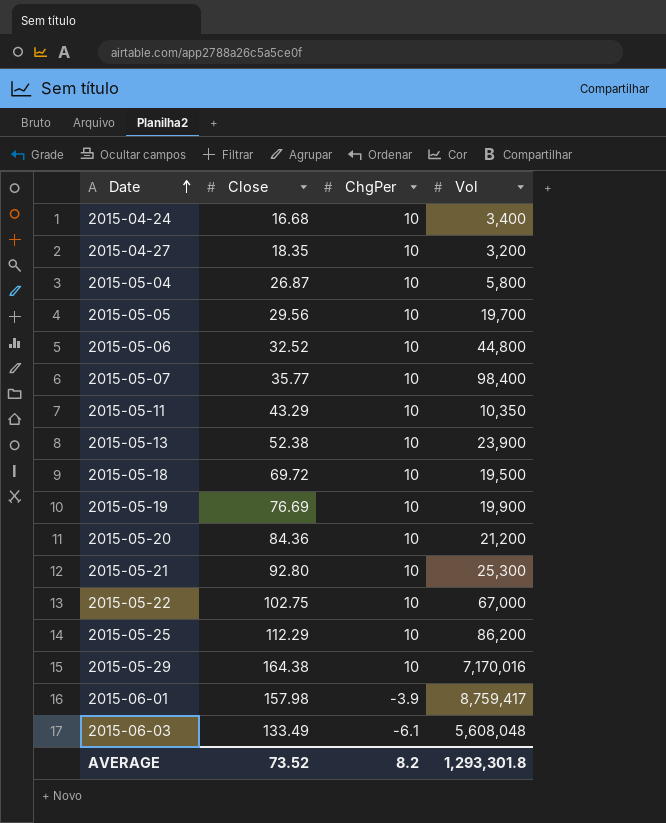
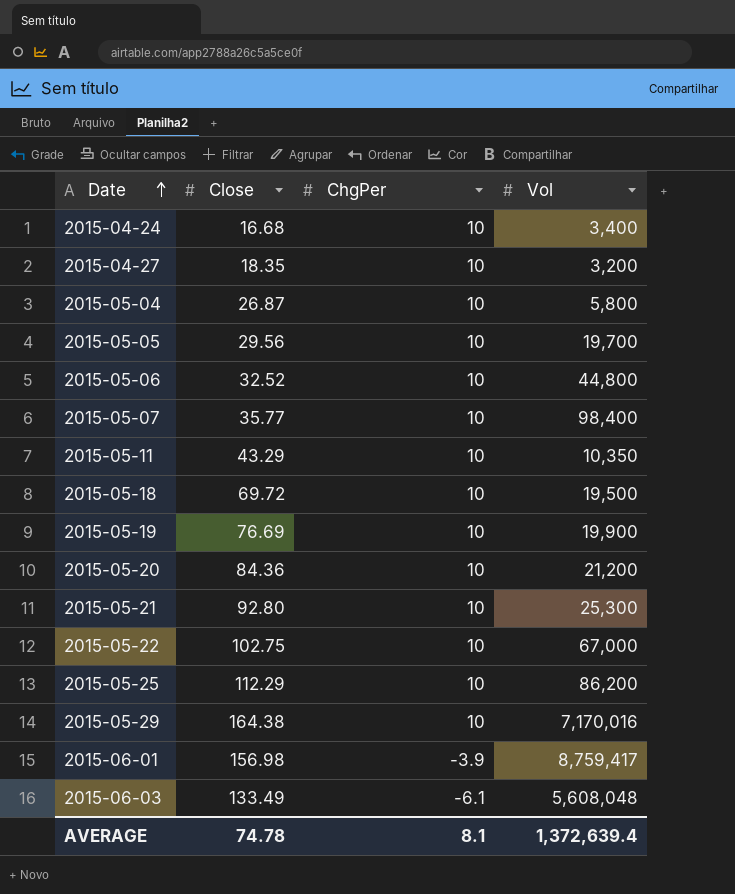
row 2015-05-13: 52.38 | 10 | 23,900 -> none
2015-06-01 | Close: 157.98 -> 156.98
AVERAGE | Close: 73.52 -> 74.78
AVERAGE | ChgPer: 8.2 -> 8.1
AVERAGE | Vol: 1,293,301.8 -> 1,372,639.4

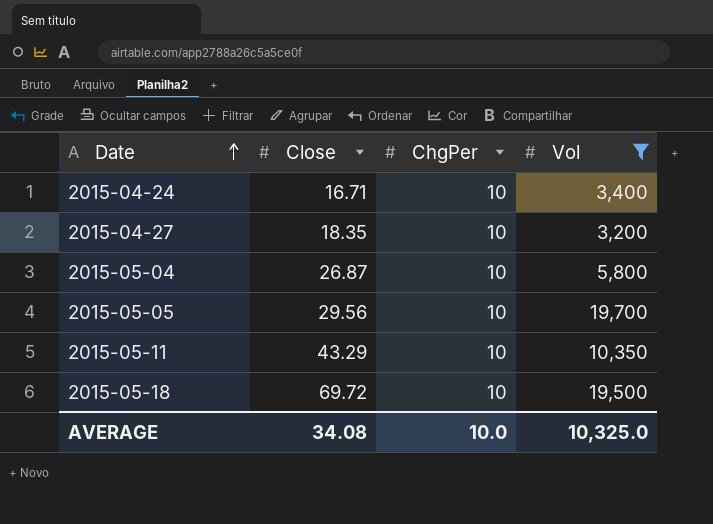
filter: none -> Vol <= 19,700
2015-04-24 | Close: 16.68 -> 16.71
AVERAGE | Close: 74.78 -> 34.08
AVERAGE | ChgPer: 8.1 -> 10.0
AVERAGE | Vol: 1,372,639.4 -> 10,325.0

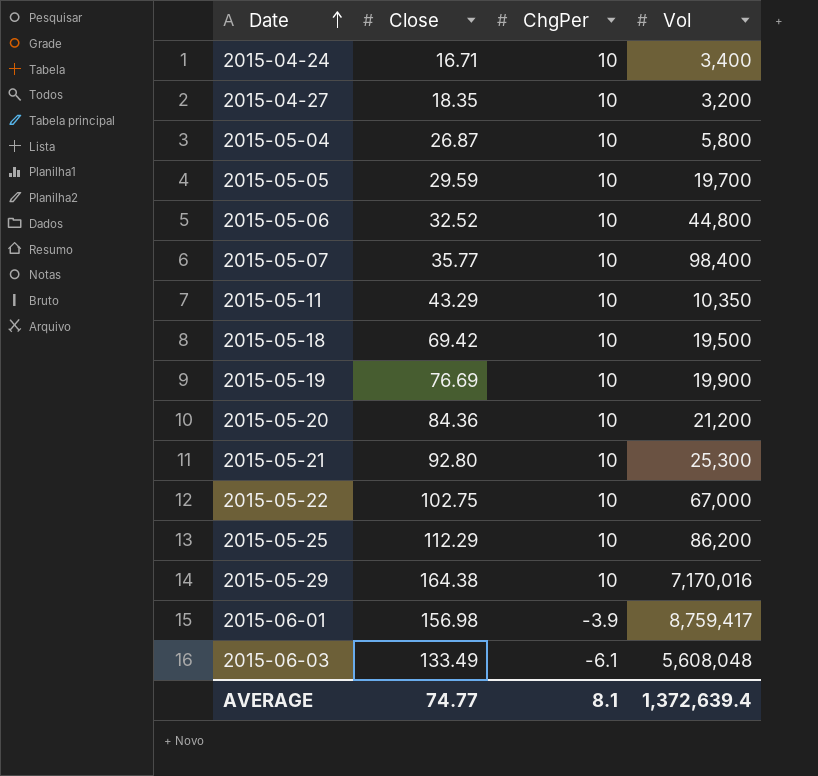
filter: Vol <= 19,700 -> none
2015-05-05 | Close: 29.56 -> 29.59
2015-05-18 | Close: 69.72 -> 69.42
AVERAGE | Close: 34.08 -> 74.77
AVERAGE | ChgPer: 10.0 -> 8.1
AVERAGE | Vol: 10,325.0 -> 1,372,639.4

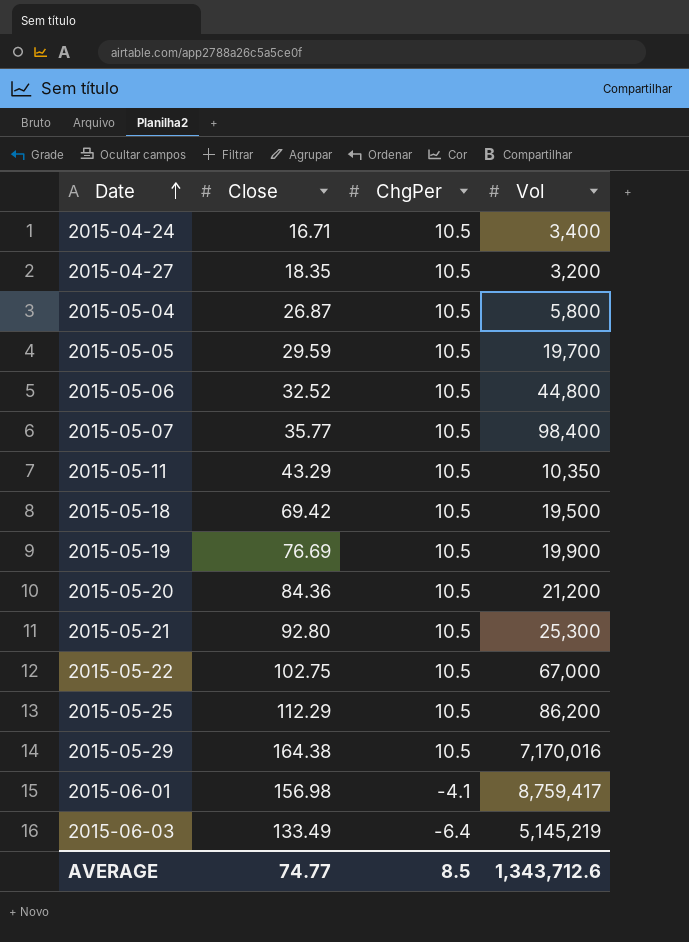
2015-04-24 | ChgPer: 10 -> 10.5
2015-04-27 | ChgPer: 10 -> 10.5
2015-05-04 | ChgPer: 10 -> 10.5
2015-05-05 | ChgPer: 10 -> 10.5
2015-05-06 | ChgPer: 10 -> 10.5
2015-05-07 | ChgPer: 10 -> 10.5
2015-05-11 | ChgPer: 10 -> 10.5
2015-05-18 | ChgPer: 10 -> 10.5
2015-05-19 | ChgPer: 10 -> 10.5
2015-05-20 | ChgPer: 10 -> 10.5
2015-05-21 | ChgPer: 10 -> 10.5
2015-05-22 | ChgPer: 10 -> 10.5
2015-05-25 | ChgPer: 10 -> 10.5
2015-05-29 | ChgPer: 10 -> 10.5
2015-06-01 | ChgPer: -3.9 -> -4.1
2015-06-03 | ChgPer: -6.1 -> -6.4
2015-06-03 | Vol: 5,608,048 -> 5,145,219
AVERAGE | ChgPer: 8.1 -> 8.5
AVERAGE | Vol: 1,372,639.4 -> 1,343,712.6

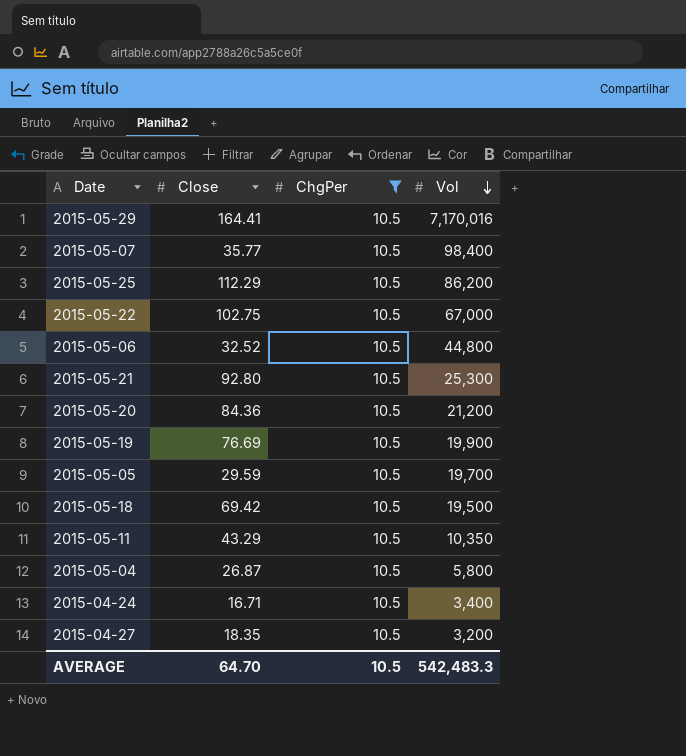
filter: none -> ChgPer = 10.5
row order: Date ascending -> Vol descending
2015-05-29 | Close: 164.38 -> 164.41
AVERAGE | Close: 74.77 -> 64.70
AVERAGE | ChgPer: 8.5 -> 10.5
AVERAGE | Vol: 1,343,712.6 -> 542,483.3

